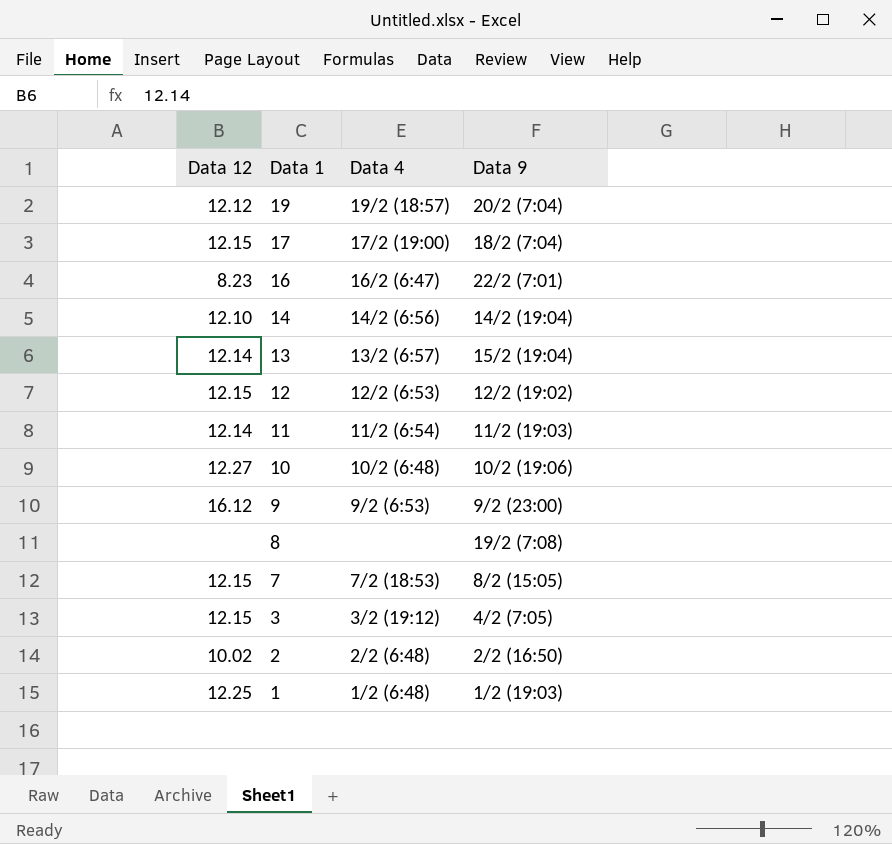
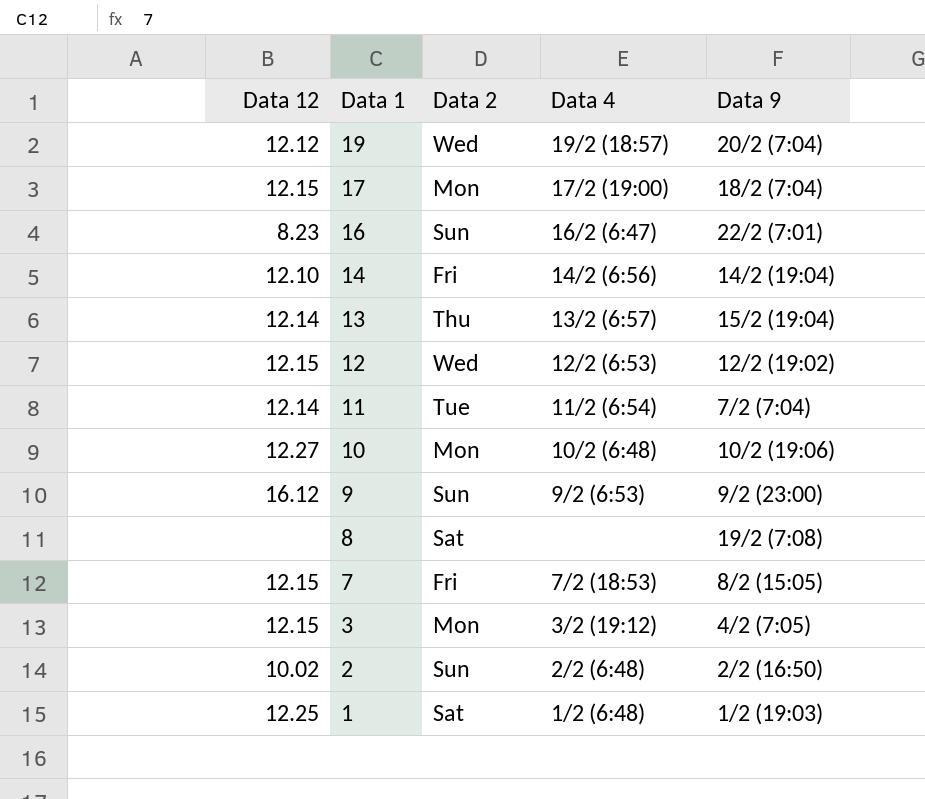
column Data 2 | position: none -> 3
11 | Data 9: 11/2 (19:03) -> 7/2 (7:04)

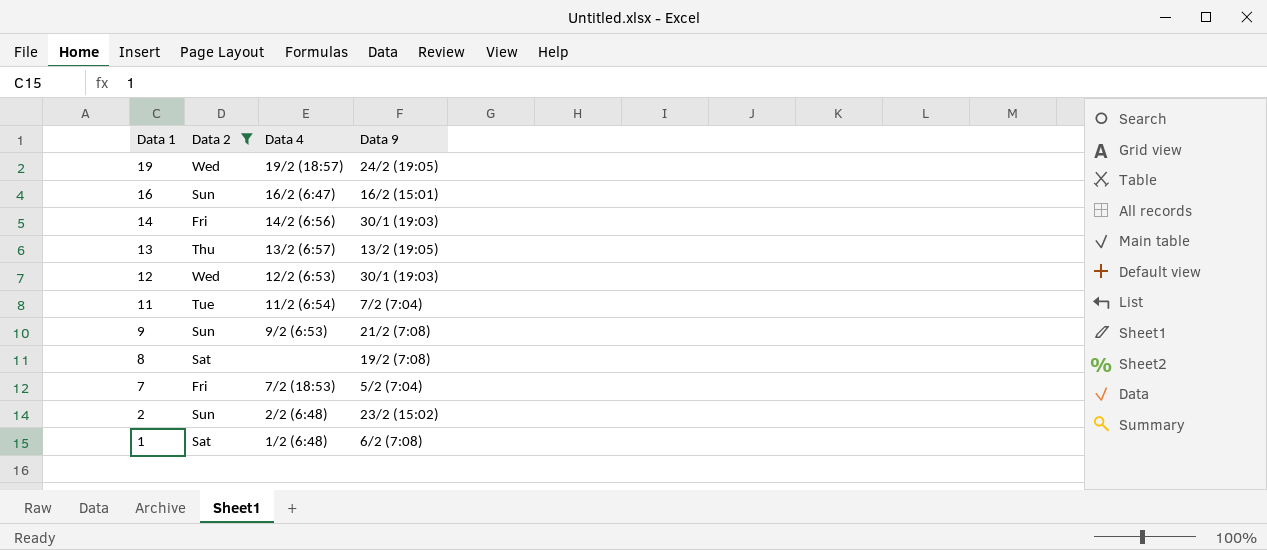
filter: none -> Data 2 != Mon
column Data 12 | position: 1 -> none
19 | Data 9: 20/2 (7:04) -> 24/2 (19:05)
16 | Data 9: 22/2 (7:01) -> 16/2 (15:01)
14 | Data 9: 14/2 (19:04) -> 30/1 (19:03)
13 | Data 9: 15/2 (19:04) -> 13/2 (19:05)
12 | Data 9: 12/2 (19:02) -> 30/1 (19:03)
9 | Data 9: 9/2 (23:00) -> 21/2 (7:08)
7 | Data 9: 8/2 (15:05) -> 5/2 (7:04)
2 | Data 9: 2/2 (16:50) -> 23/2 (15:02)
1 | Data 9: 1/2 (19:03) -> 6/2 (7:08)

